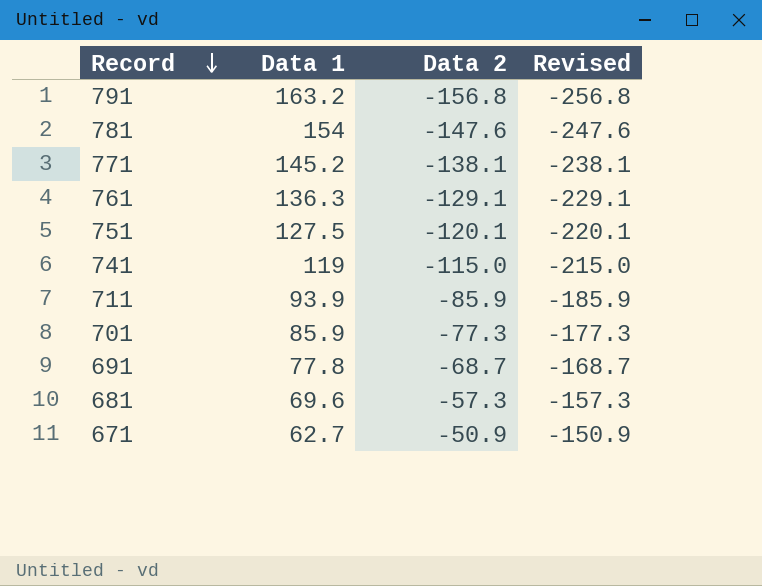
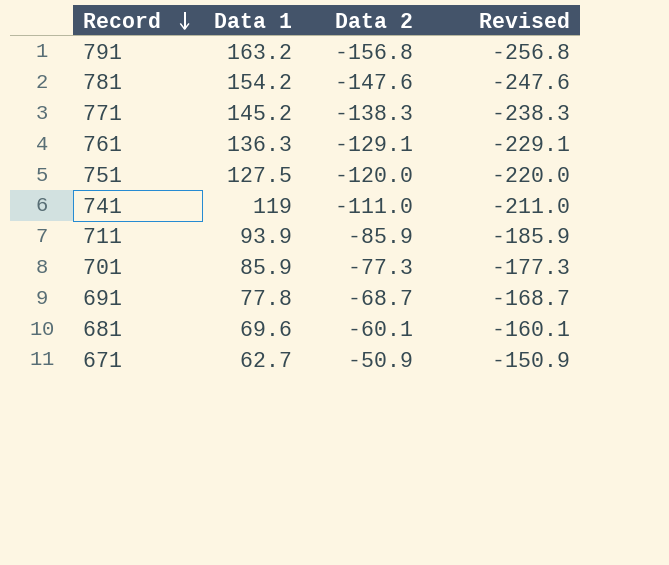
781 | Data 1: 154 -> 154.2
771 | Data 2: -138.1 -> -138.3
771 | Revised: -238.1 -> -238.3
751 | Data 2: -120.1 -> -120.0
751 | Revised: -220.1 -> -220.0
741 | Data 2: -115.0 -> -111.0
741 | Revised: -215.0 -> -211.0
681 | Data 2: -57.3 -> -60.1
681 | Revised: -157.3 -> -160.1

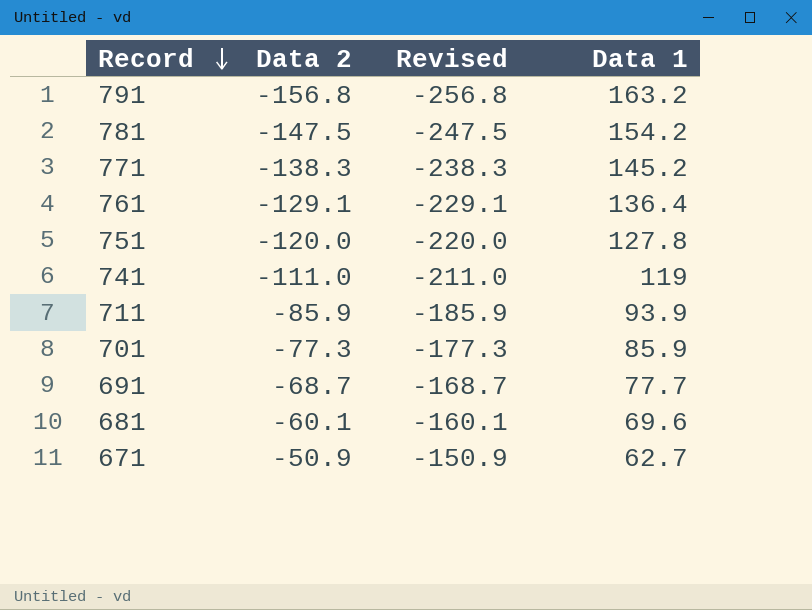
column Data 1 | position: 2 -> 4
781 | Data 2: -147.6 -> -147.5
781 | Revised: -247.6 -> -247.5
761 | Data 1: 136.3 -> 136.4
751 | Data 1: 127.5 -> 127.8
691 | Data 1: 77.8 -> 77.7

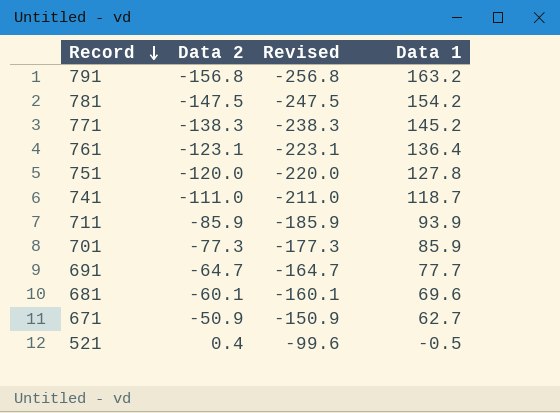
761 | Data 2: -129.1 -> -123.1
761 | Revised: -229.1 -> -223.1
741 | Data 1: 119 -> 118.7
691 | Data 2: -68.7 -> -64.7
691 | Revised: -168.7 -> -164.7
row 521: none -> 0.4 | -99.6 | -0.5

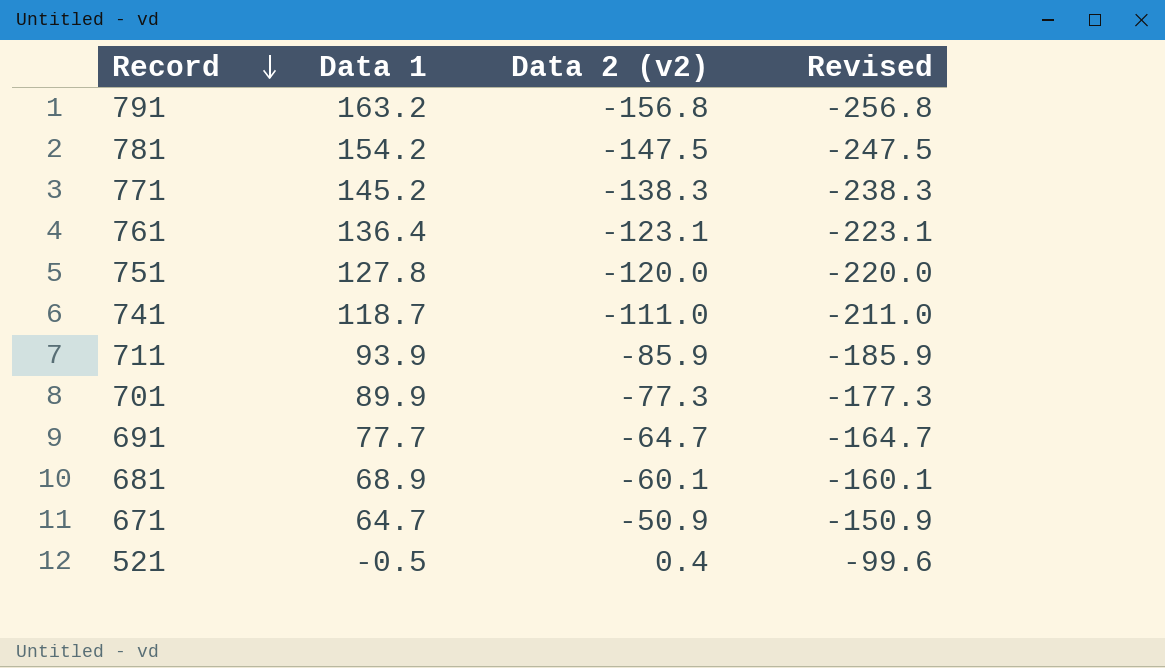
column Data 1 | position: 4 -> 2
column name: Data 2 -> Data 2 (v2)
701 | Data 1: 85.9 -> 89.9
681 | Data 1: 69.6 -> 68.9
671 | Data 1: 62.7 -> 64.7

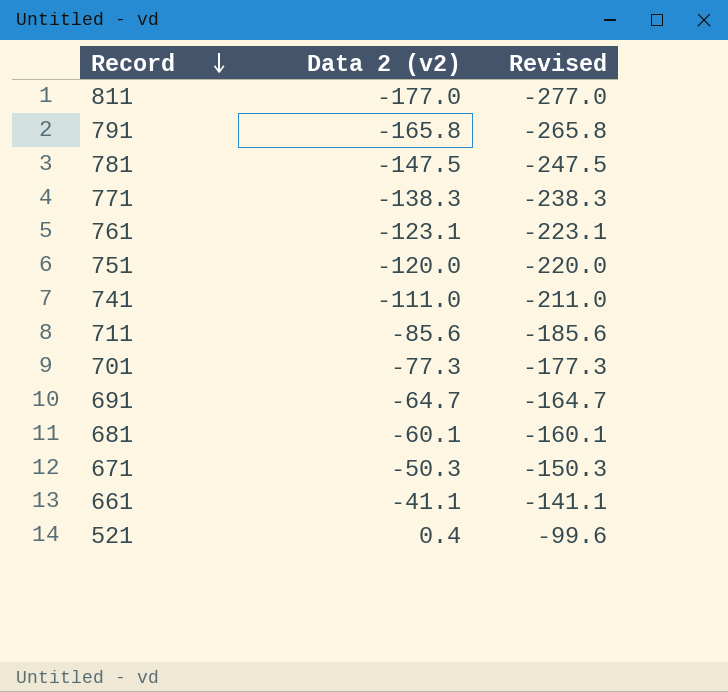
column Data 1 | position: 2 -> none
row 811: none -> -177.0 | -277.0
791 | Data 2 (v2): -156.8 -> -165.8
791 | Revised: -256.8 -> -265.8
711 | Data 2 (v2): -85.9 -> -85.6
711 | Revised: -185.9 -> -185.6
671 | Data 2 (v2): -50.9 -> -50.3
671 | Revised: -150.9 -> -150.3
row 661: none -> -41.1 | -141.1

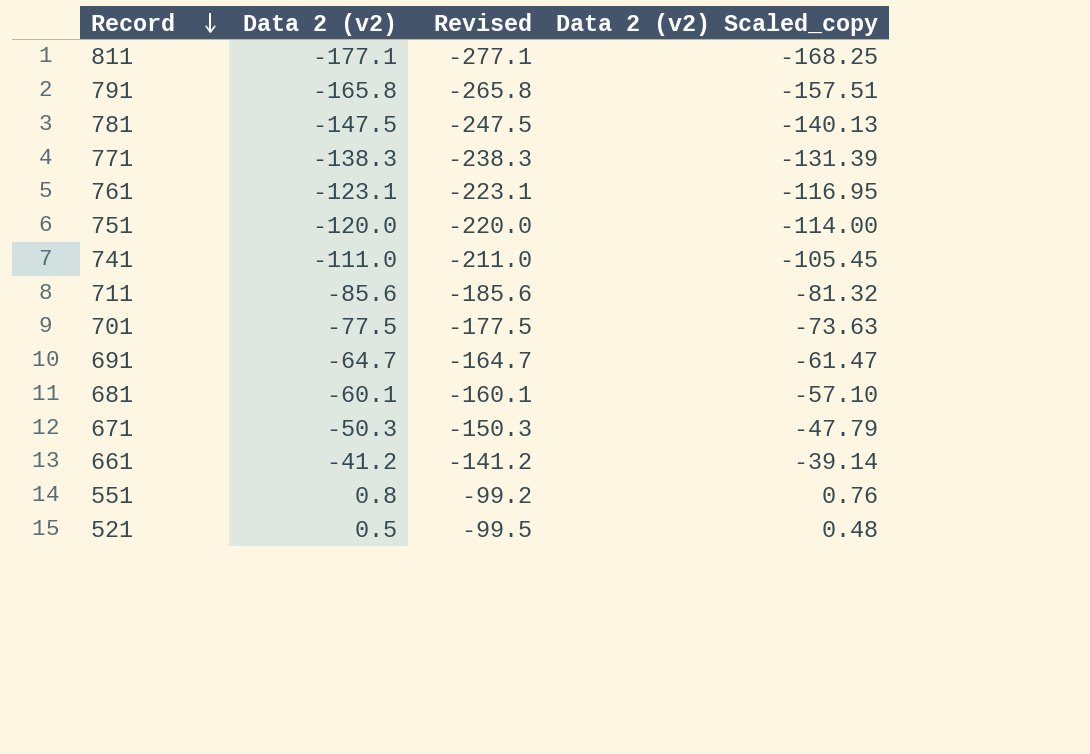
column Data 2 (v2) Scaled_copy | formula: none -> [Data 2 (v2)] * 0.95
811 | Data 2 (v2): -177.0 -> -177.1
811 | Revised: -277.0 -> -277.1
701 | Data 2 (v2): -77.3 -> -77.5
701 | Revised: -177.3 -> -177.5
661 | Data 2 (v2): -41.1 -> -41.2
661 | Revised: -141.1 -> -141.2
row 551: none -> 0.8 | -99.2 | 0.76
521 | Data 2 (v2): 0.4 -> 0.5
521 | Revised: -99.6 -> -99.5

